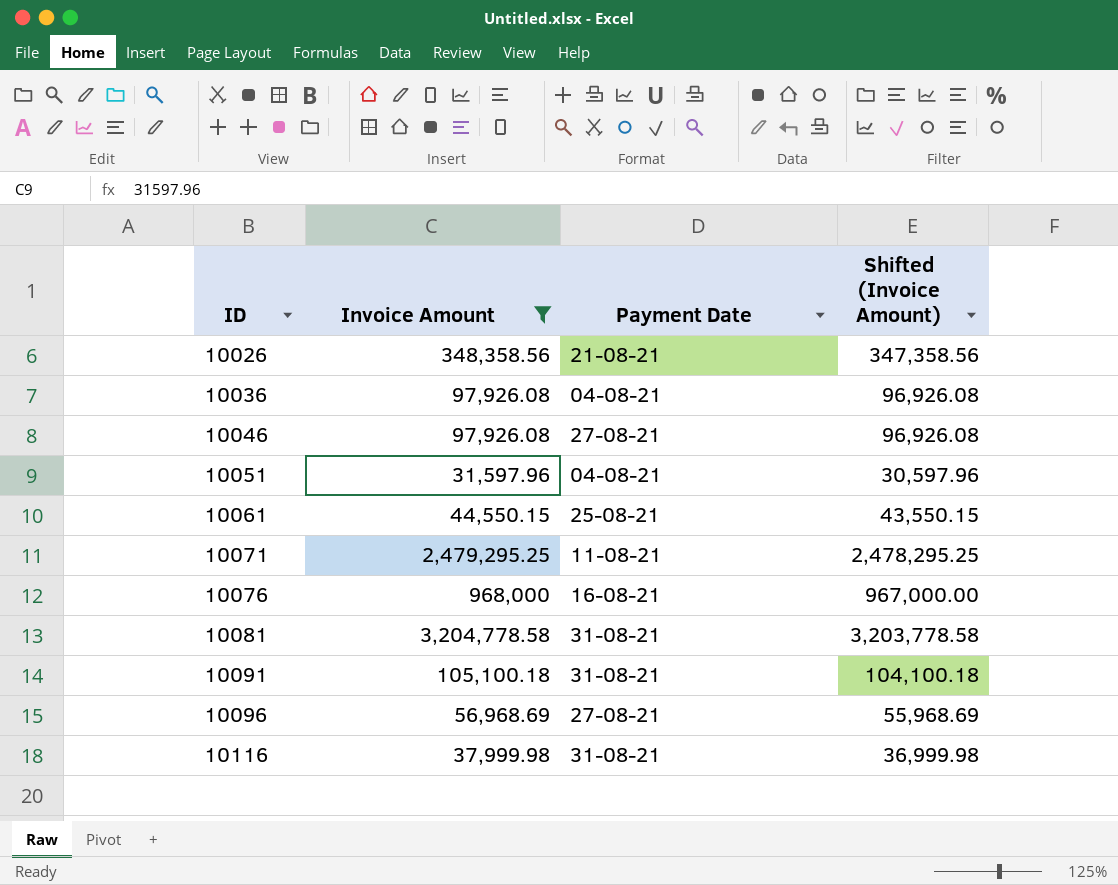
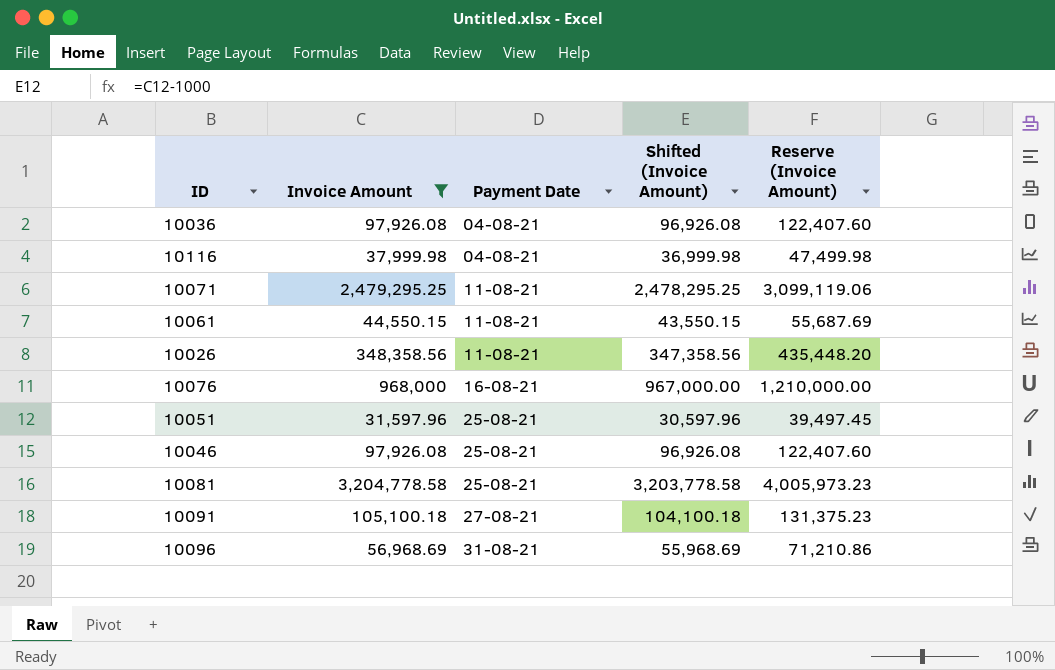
row order: ID ascending -> Payment Date ascending
column Reserve (Invoice Amount) | formula: none -> [Invoice Amount] * 1.25
10116 | Payment Date: 31-08-21 -> 04-08-21
10061 | Payment Date: 25-08-21 -> 11-08-21
10026 | Payment Date: 21-08-21 -> 11-08-21
10051 | Payment Date: 04-08-21 -> 25-08-21
10046 | Payment Date: 27-08-21 -> 25-08-21
10081 | Payment Date: 31-08-21 -> 25-08-21
10091 | Payment Date: 31-08-21 -> 27-08-21
10096 | Payment Date: 27-08-21 -> 31-08-21

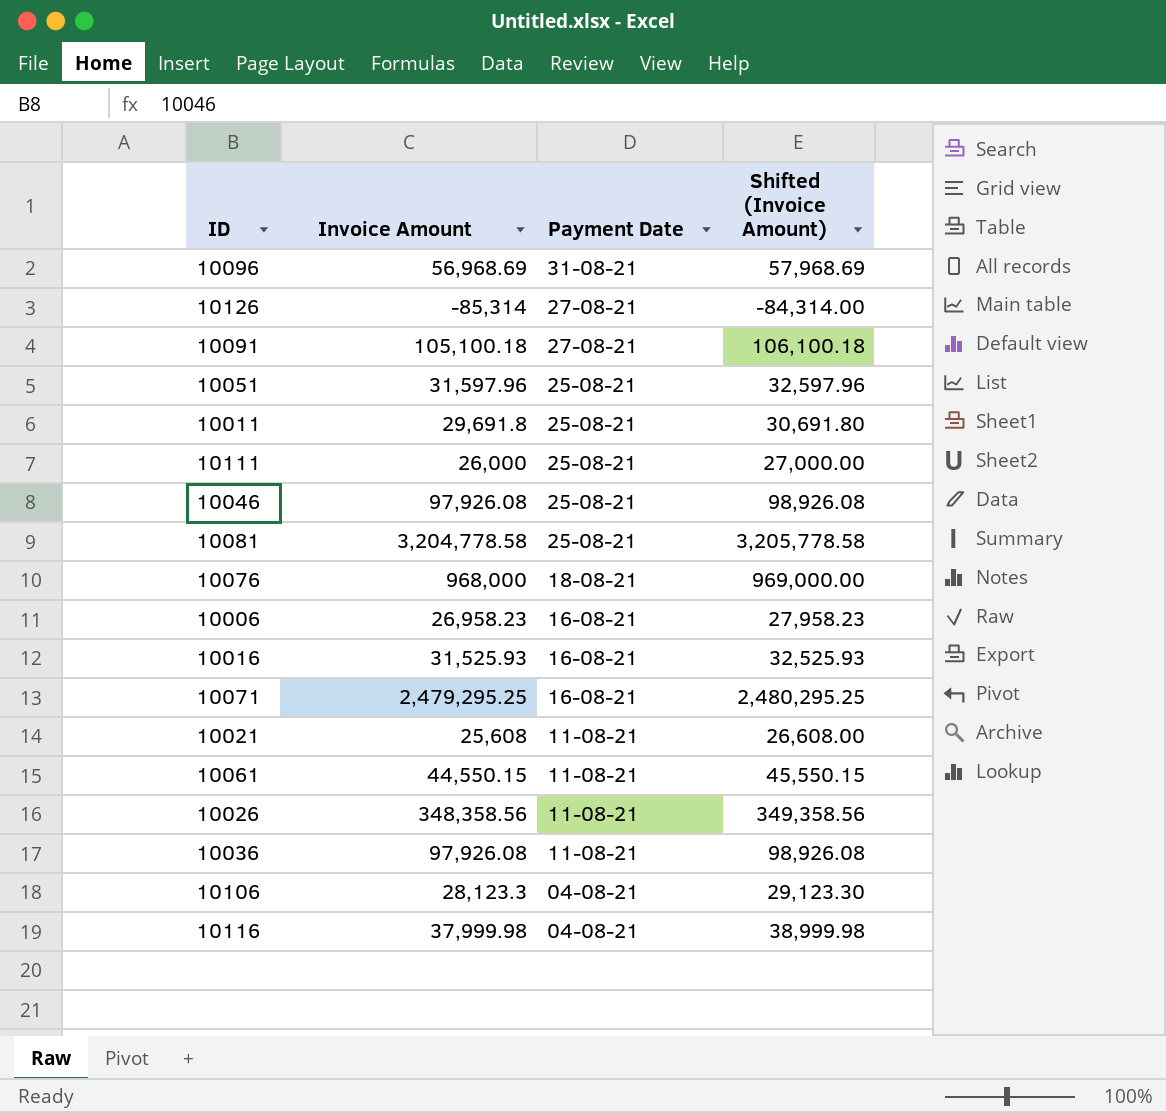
filter: Invoice Amount >= 31,597.96 -> none
row order: Payment Date ascending -> Payment Date descending
column Reserve (Invoice Amount) | formula: [Invoice Amount] * 1.25 -> none
column Shifted (Invoice Amount) | formula: [Invoice Amount] - 1000 -> [Invoice Amount] + 1000
10076 | Payment Date: 16-08-21 -> 18-08-21
10071 | Payment Date: 11-08-21 -> 16-08-21
10036 | Payment Date: 04-08-21 -> 11-08-21

